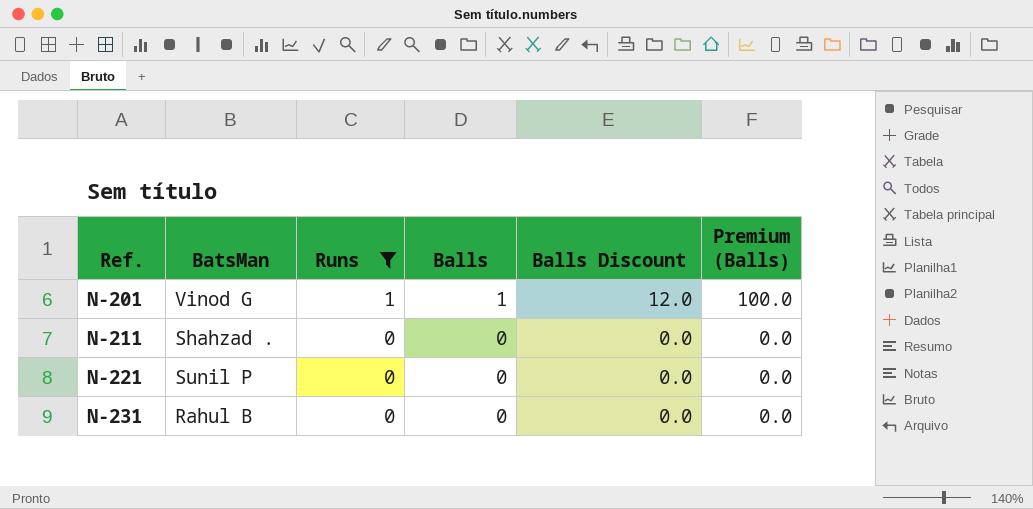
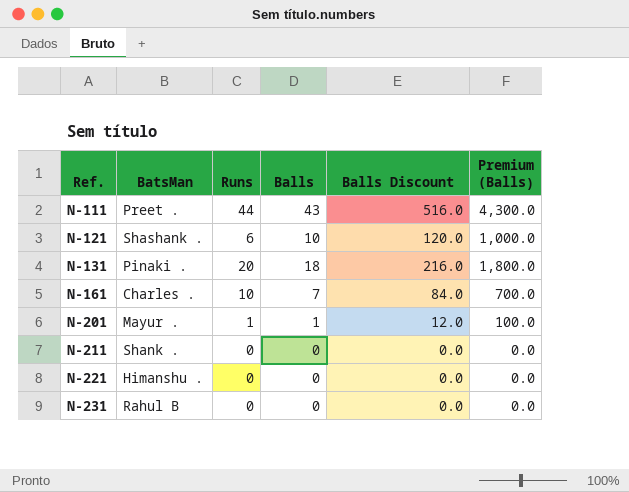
filter: Runs <= 1 -> none
N-201 | BatsMan: Vinod G -> Mayur .
N-211 | BatsMan: Shahzad . -> Shank .
N-221 | BatsMan: Sunil P -> Himanshu .

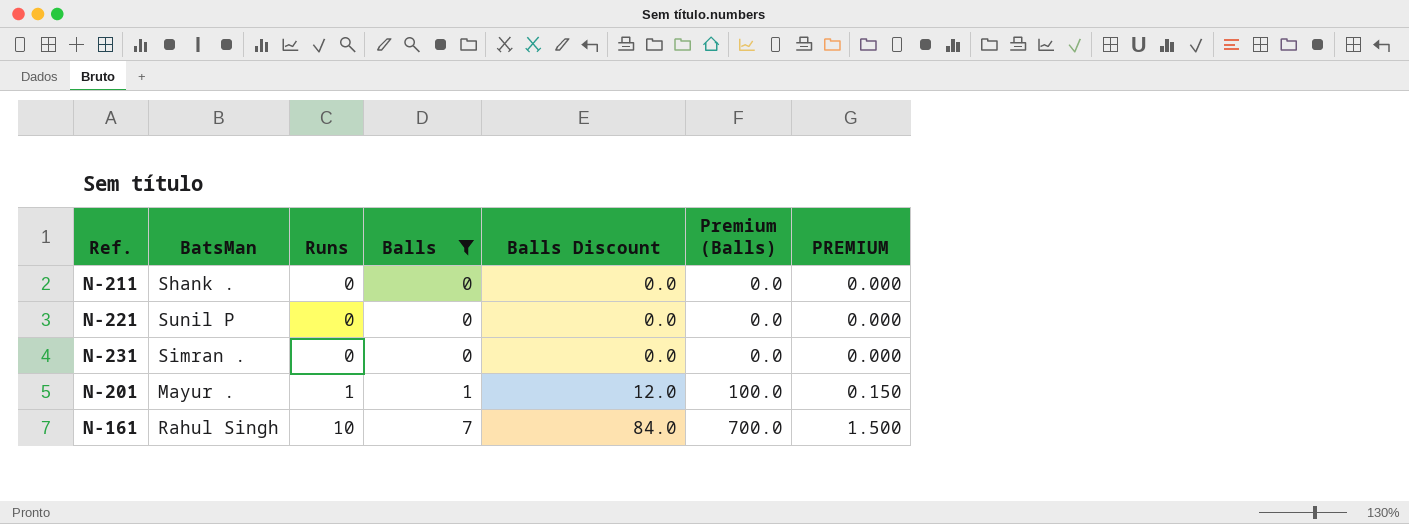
filter: none -> Balls <= 7
row order: Ref. ascending -> Runs ascending
column PREMIUM | formula: none -> [Runs] * 0.15
N-221 | BatsMan: Himanshu . -> Sunil P
N-231 | BatsMan: Rahul B -> Simran .
N-161 | BatsMan: Charles . -> Rahul Singh

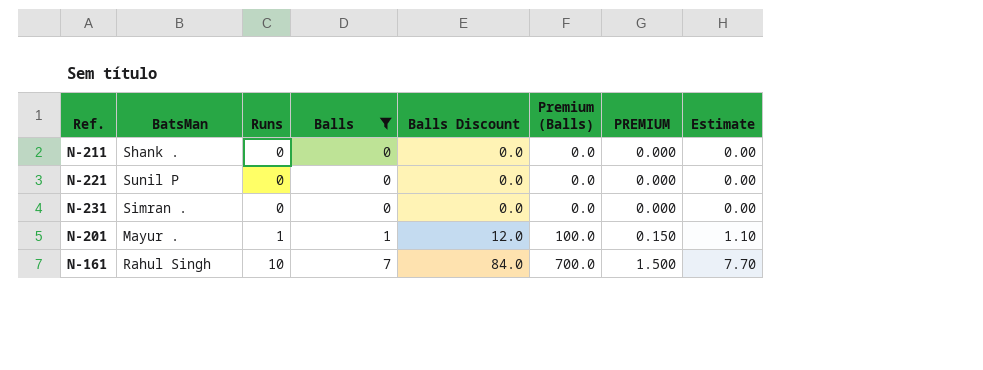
column Estimate | formula: none -> [Balls] * 1.1

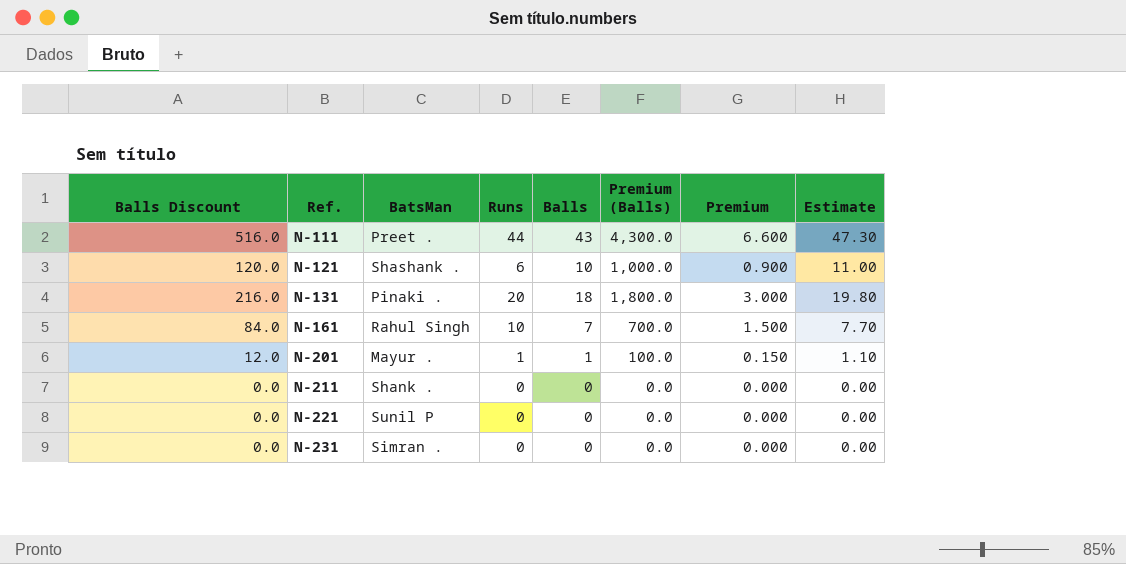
filter: Balls <= 7 -> none
row order: Runs ascending -> Ref. ascending
column Balls Discount | position: 5 -> 1
column name: PREMIUM -> Premium

